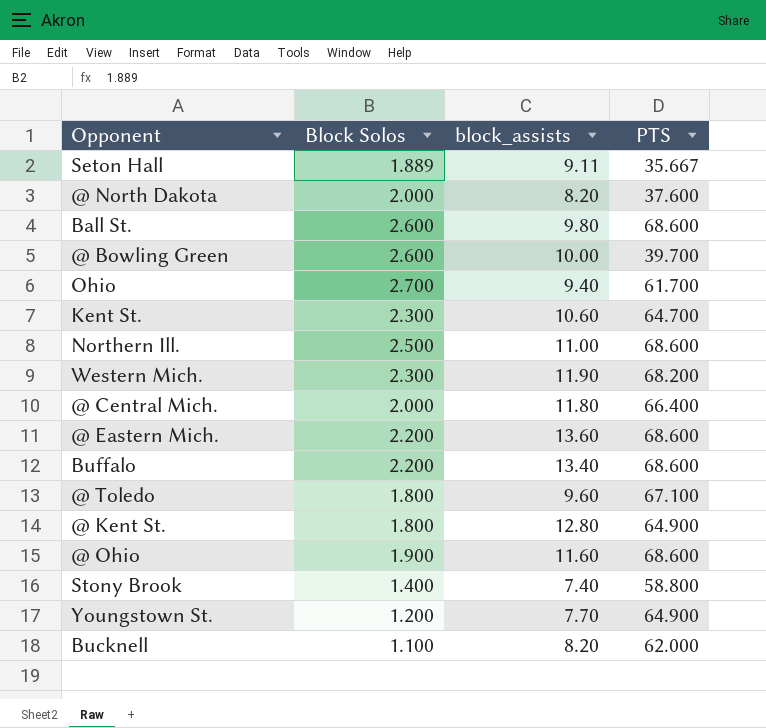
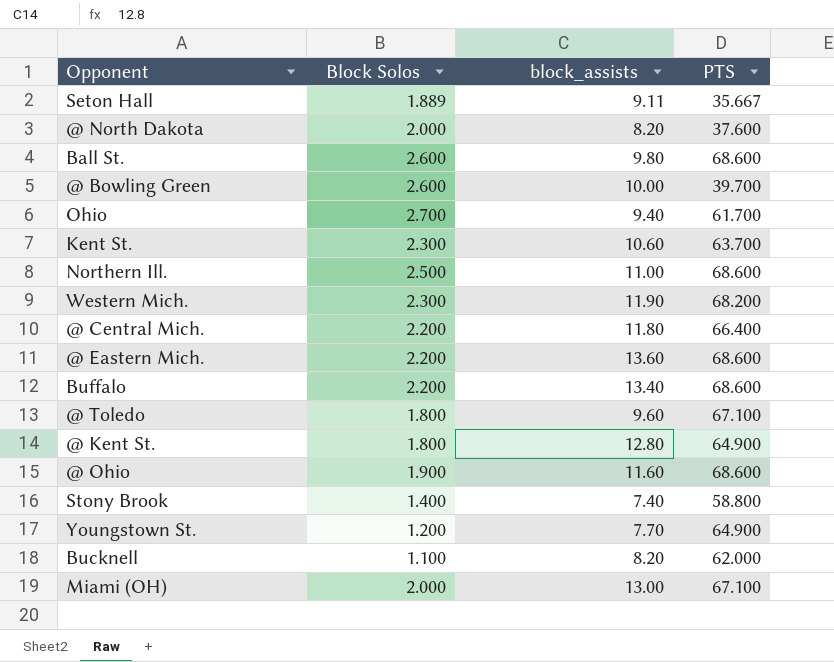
Kent St. | PTS: 64.700 -> 63.700
@ Central Mich. | Block Solos: 2.000 -> 2.200
row Miami (OH): none -> 2.000 | 13.00 | 67.100

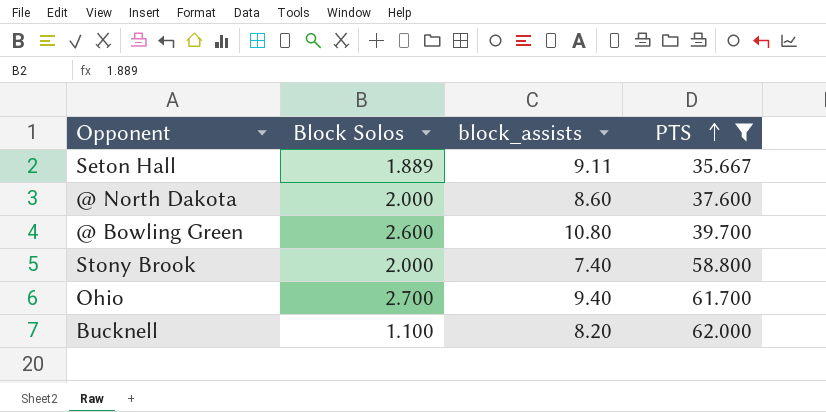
filter: none -> PTS <= 62.000
row order: none -> PTS ascending
@ North Dakota | block_assists: 8.20 -> 8.60
@ Bowling Green | block_assists: 10.00 -> 10.80
Stony Brook | Block Solos: 1.400 -> 2.000

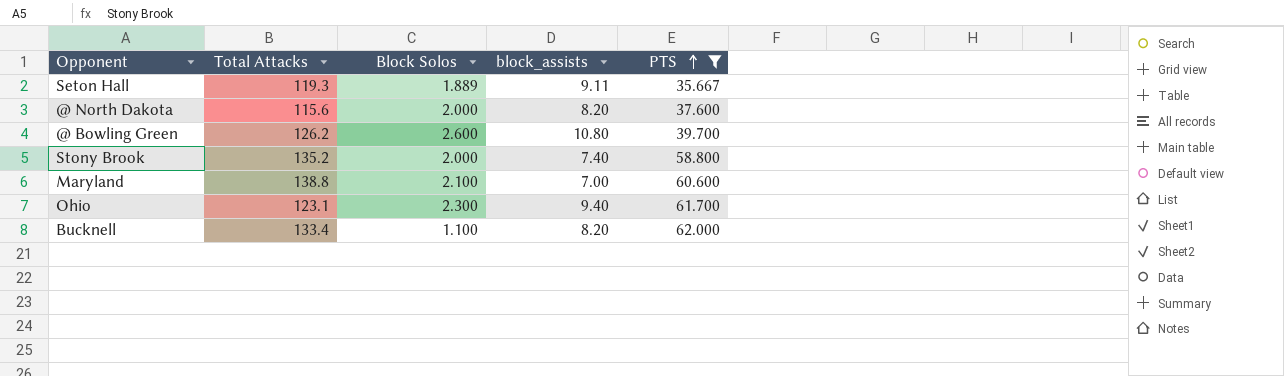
column Total Attacks | position: none -> 2
@ North Dakota | block_assists: 8.60 -> 8.20
row Maryland: none -> 138.8 | 2.100 | 7.00 | 60.600
Ohio | Block Solos: 2.700 -> 2.300

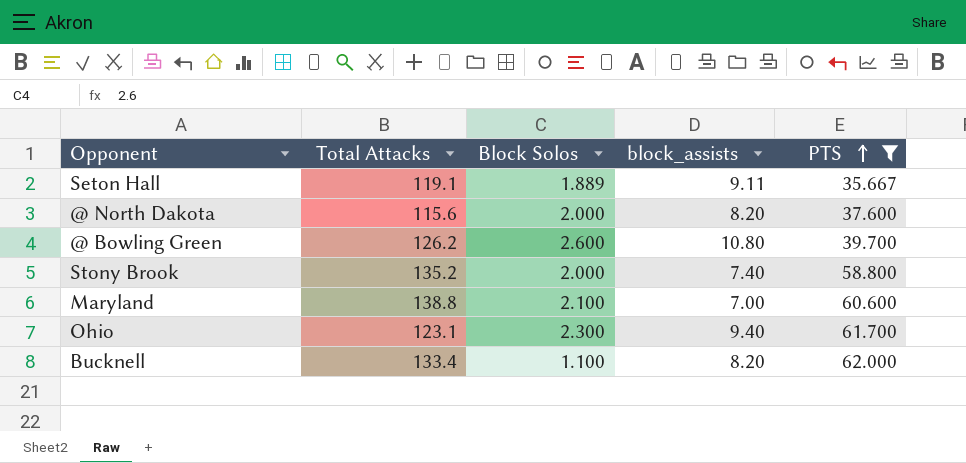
Seton Hall | Total Attacks: 119.3 -> 119.1

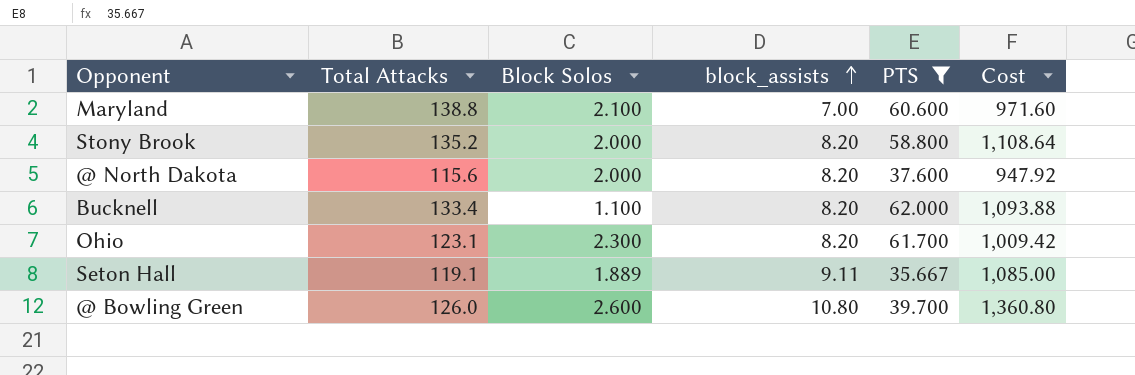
row order: PTS ascending -> block_assists ascending
column Cost | formula: none -> [Total Attacks] * [block_assists]
Stony Brook | block_assists: 7.40 -> 8.20
Ohio | block_assists: 9.40 -> 8.20
@ Bowling Green | Total Attacks: 126.2 -> 126.0

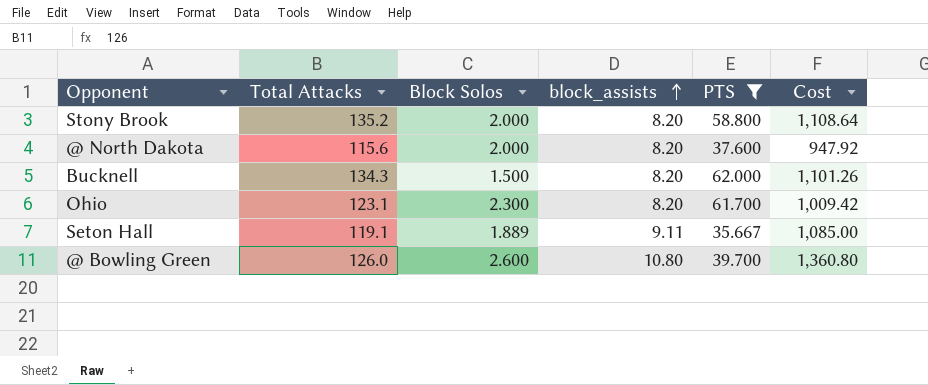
row Maryland: 138.8 | 2.100 | 7.00 | 60.600 | 971.60 -> none
Bucknell | Total Attacks: 133.4 -> 134.3
Bucknell | Block Solos: 1.100 -> 1.500
Bucknell | Cost: 1,093.88 -> 1,101.26

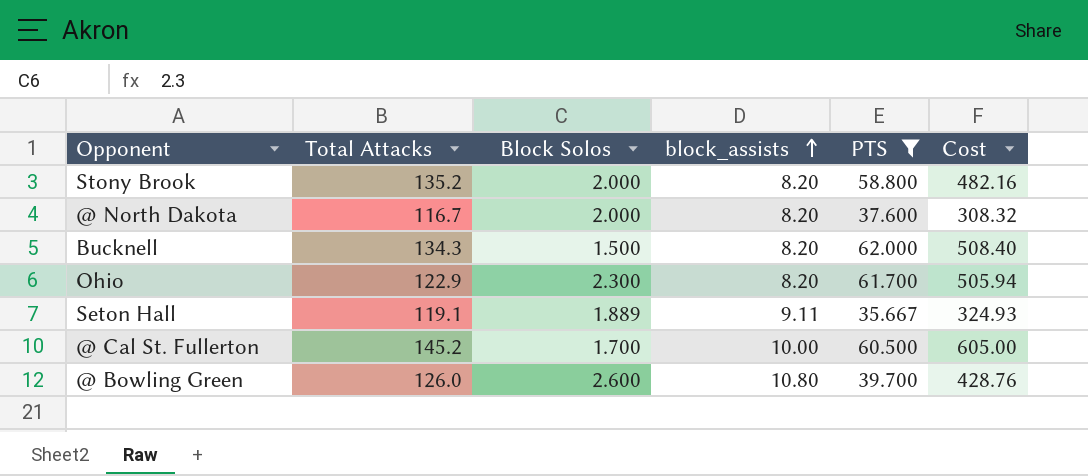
column Cost | formula: [Total Attacks] * [block_assists] -> [block_assists] * [PTS]
@ North Dakota | Total Attacks: 115.6 -> 116.7
Ohio | Total Attacks: 123.1 -> 122.9
row @ Cal St. Fullerton: none -> 145.2 | 1.700 | 10.00 | 60.500 | 605.00

